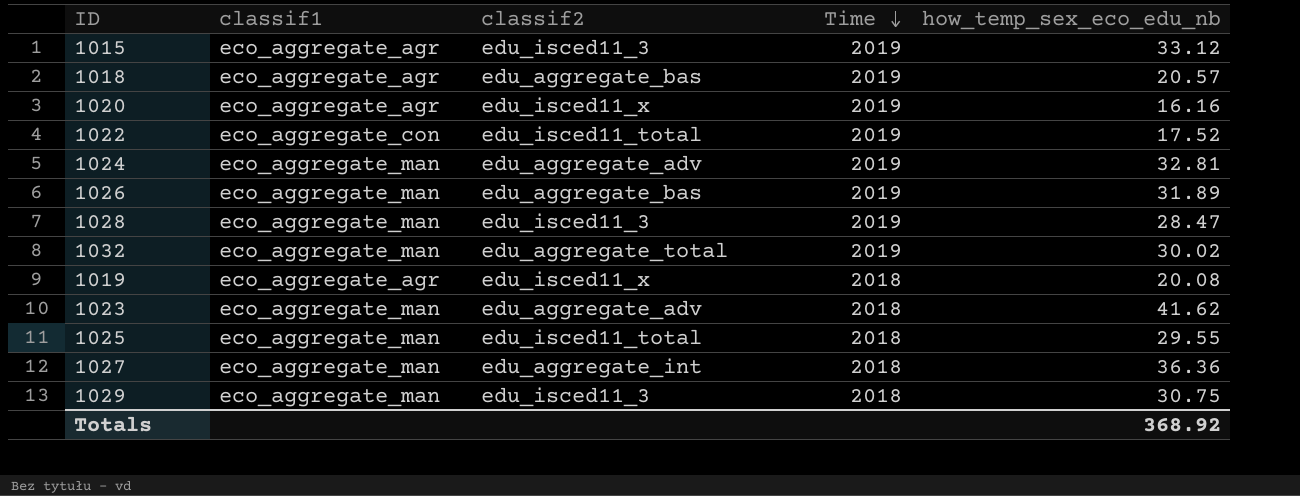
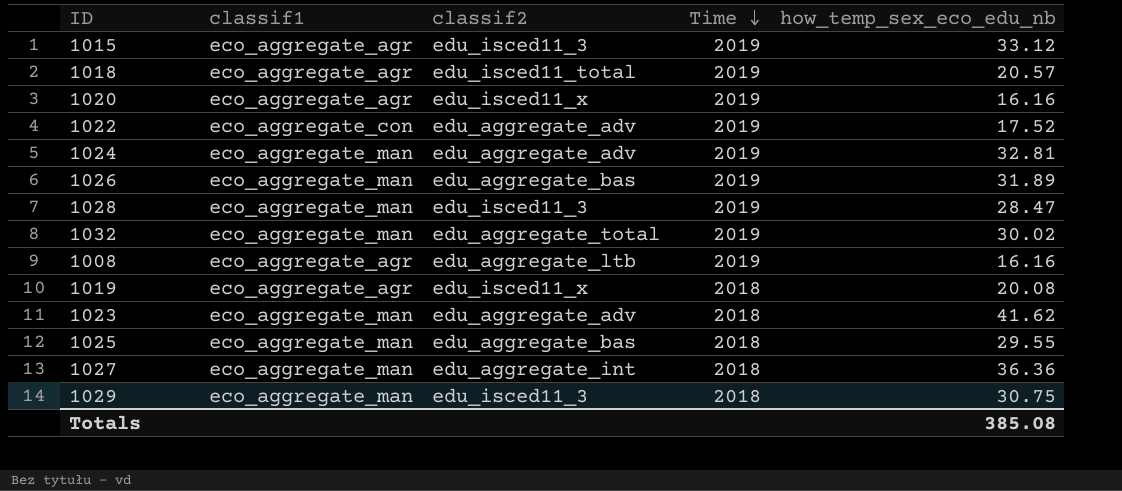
1018 | classif2: edu_aggregate_bas -> edu_isced11_total
1022 | classif2: edu_isced11_total -> edu_aggregate_adv
row 1008: none -> eco_aggregate_agr | edu_aggregate_ltb | 2019 | 16.16
1025 | classif2: edu_isced11_total -> edu_aggregate_bas
Totals | how_temp_sex_eco_edu_nb: 368.92 -> 385.08

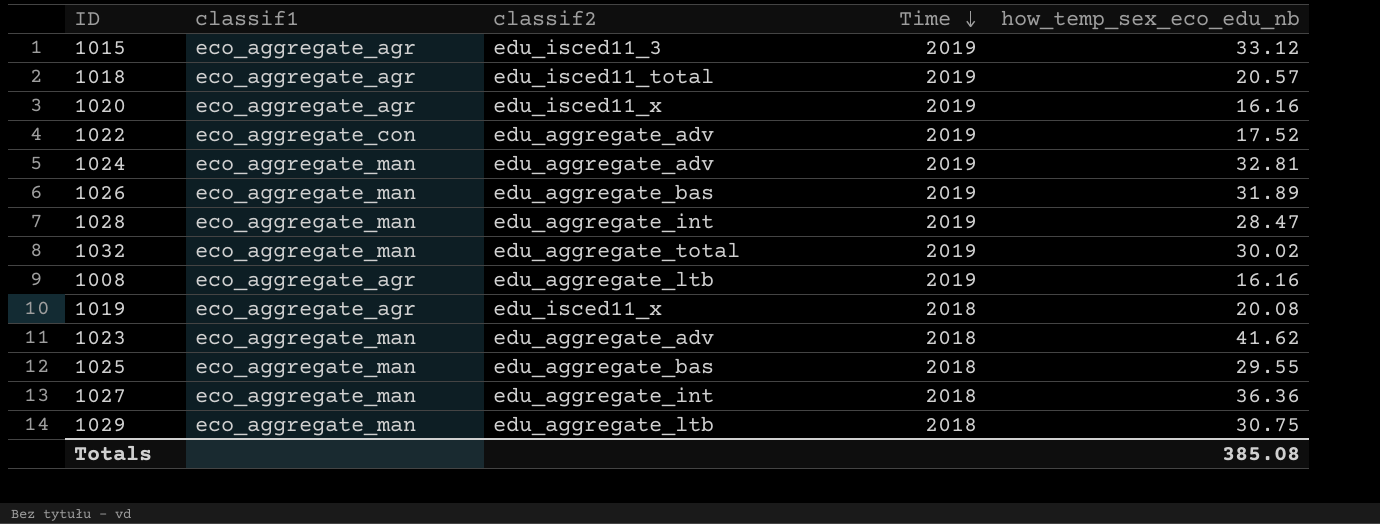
1028 | classif2: edu_isced11_3 -> edu_aggregate_int
1029 | classif2: edu_isced11_3 -> edu_aggregate_ltb

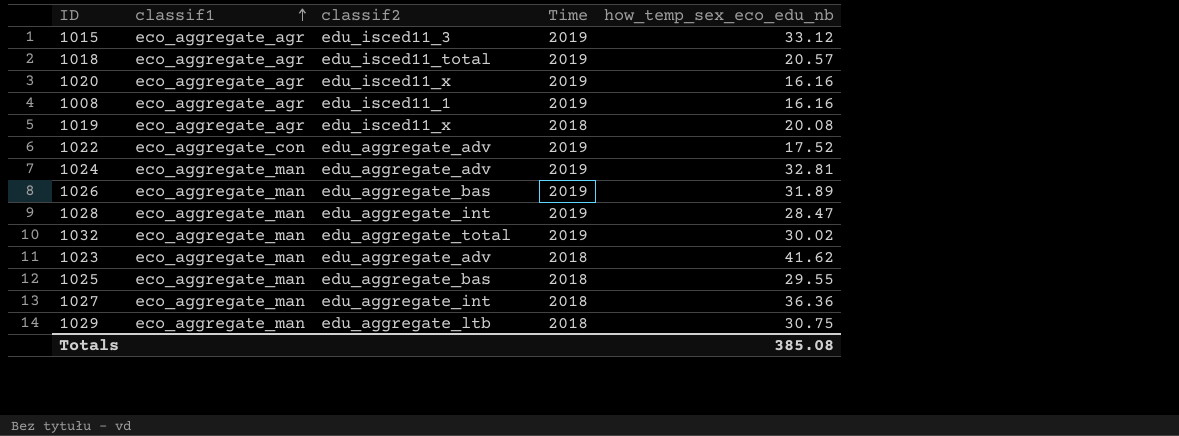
row order: Time descending -> classif1 ascending
1008 | classif2: edu_aggregate_ltb -> edu_isced11_1

